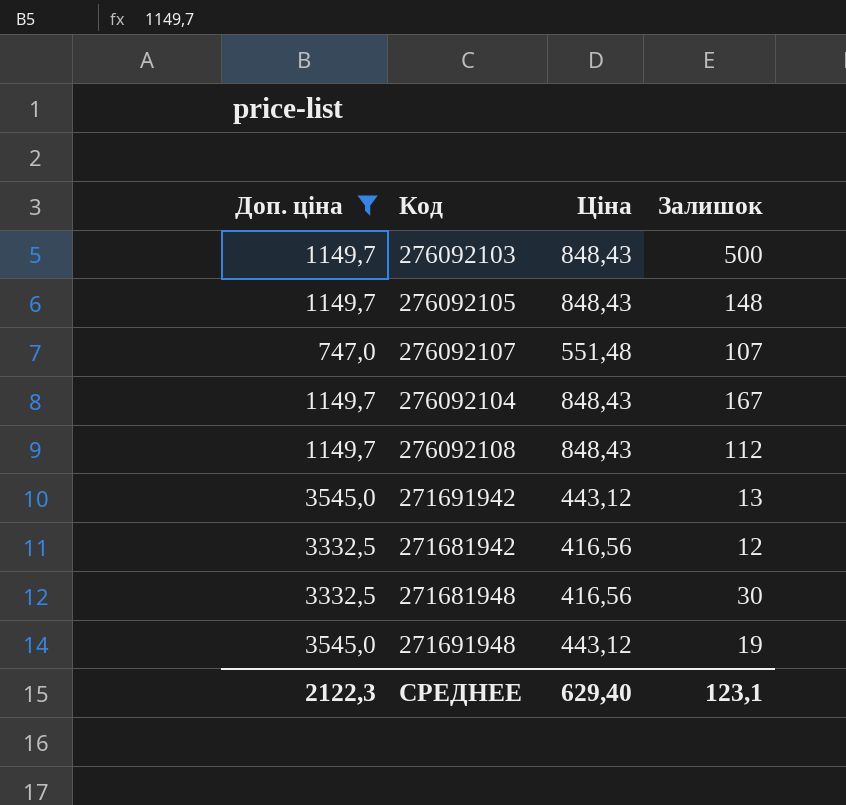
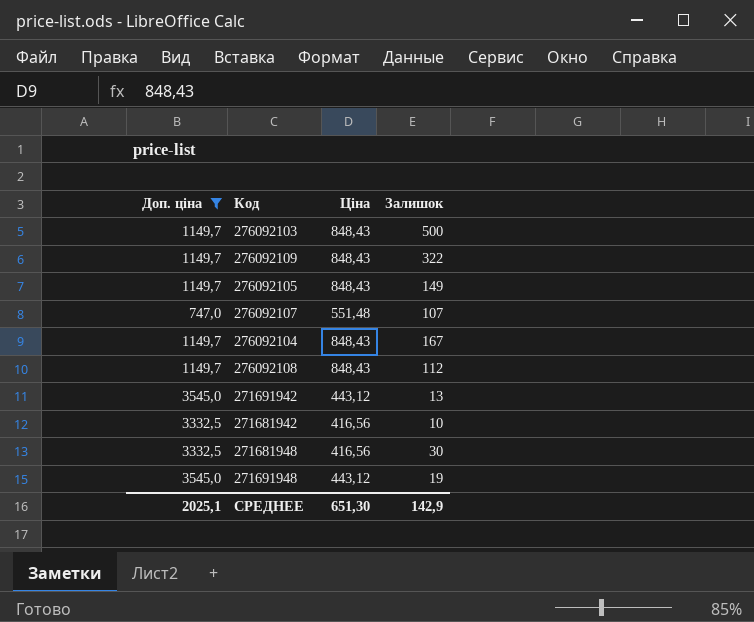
row 276092109: none -> 1149,7 | 848,43 | 322
276092105 | Залишок: 148 -> 149
271681942 | Залишок: 12 -> 10
СРЕДНЕЕ | Доп. ціна: 2122,3 -> 2025,1
СРЕДНЕЕ | Ціна: 629,40 -> 651,30
СРЕДНЕЕ | Залишок: 123,1 -> 142,9

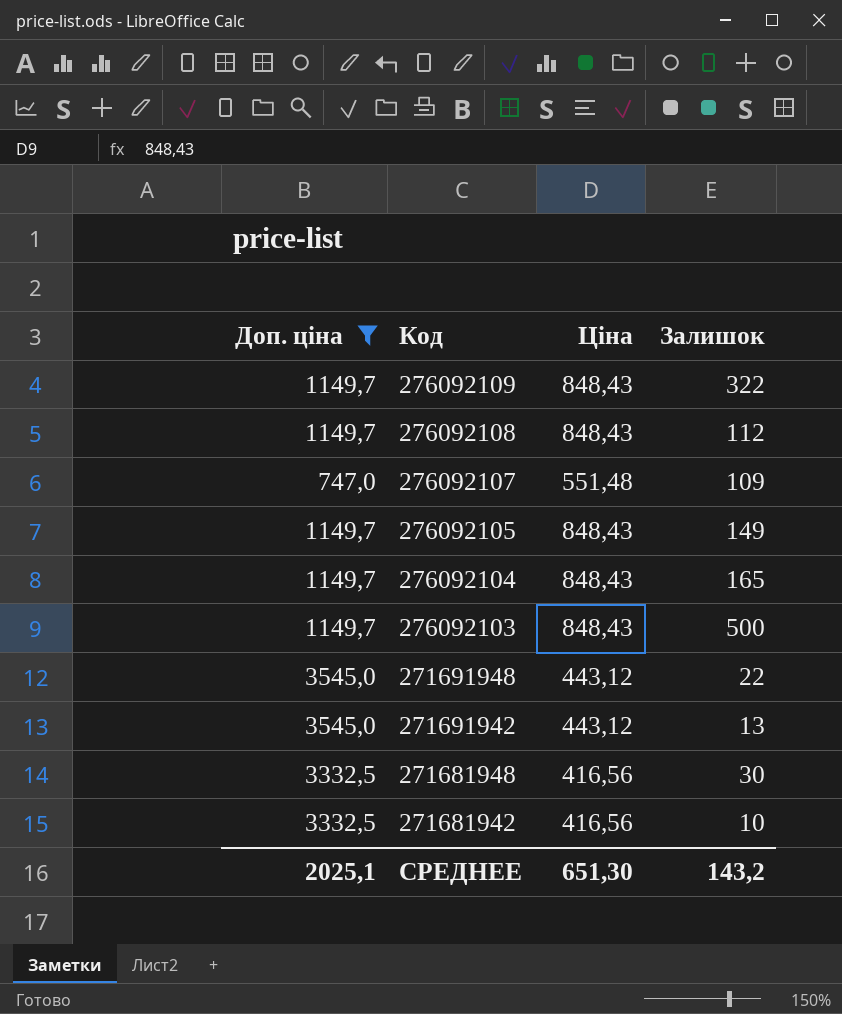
row order: none -> Код descending
276092107 | Залишок: 107 -> 109
276092104 | Залишок: 167 -> 165
271691948 | Залишок: 19 -> 22
СРЕДНЕЕ | Залишок: 142,9 -> 143,2

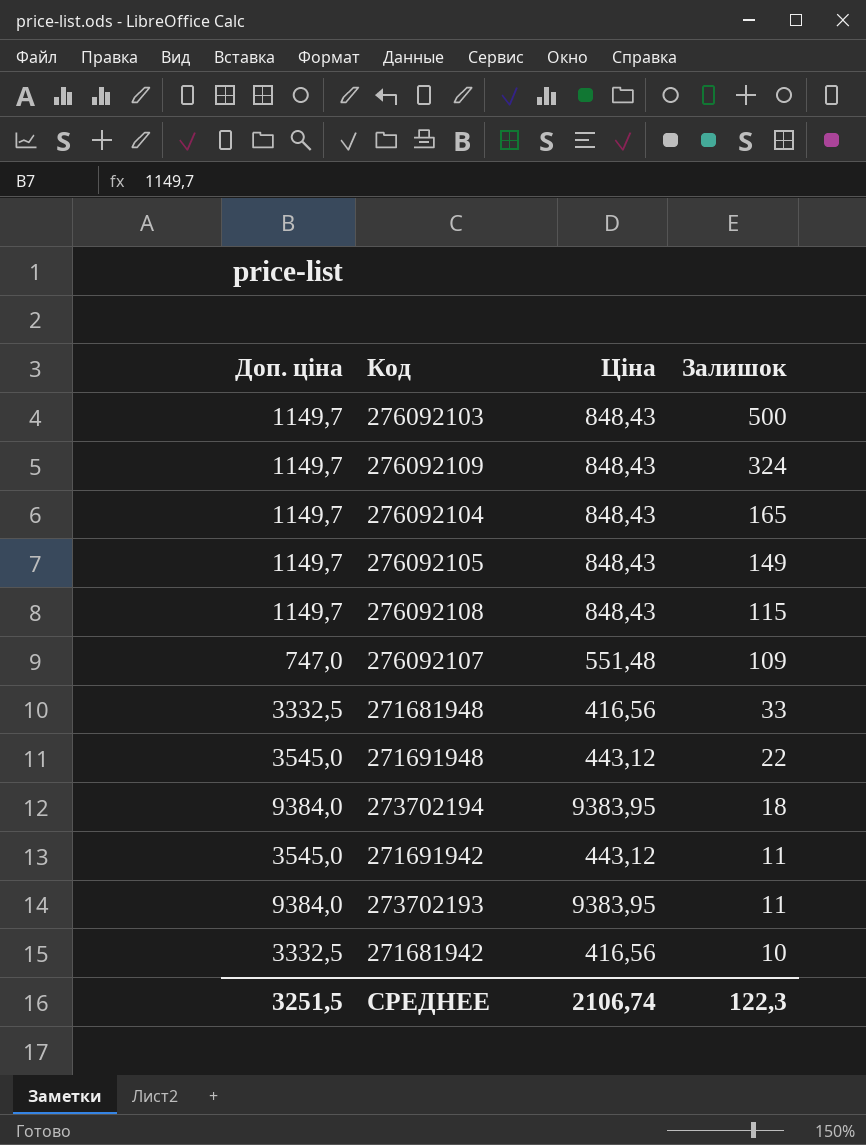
filter: Доп. ціна != 9384,0 -> none
row order: Код descending -> Залишок descending
276092109 | Залишок: 322 -> 324
276092108 | Залишок: 112 -> 115
271681948 | Залишок: 30 -> 33
271691942 | Залишок: 13 -> 11
СРЕДНЕЕ | Доп. ціна: 2025,1 -> 3251,5
СРЕДНЕЕ | Ціна: 651,30 -> 2106,74
СРЕДНЕЕ | Залишок: 143,2 -> 122,3

